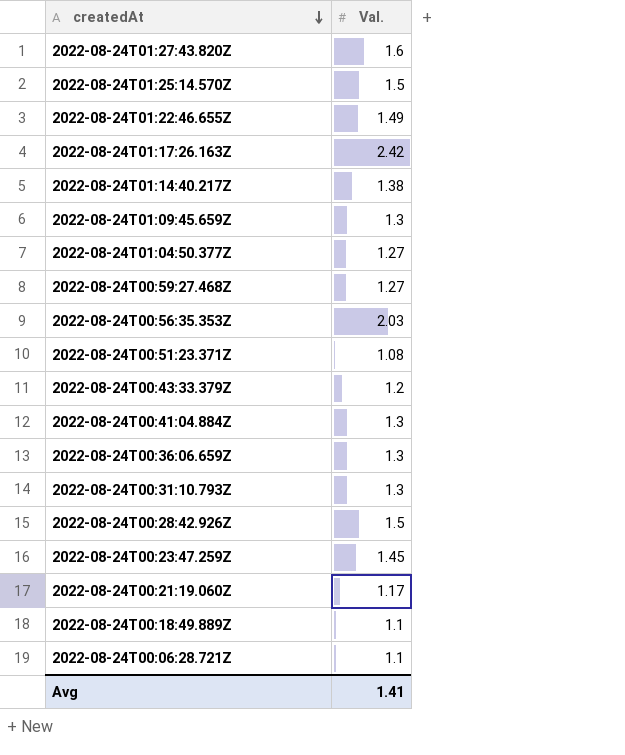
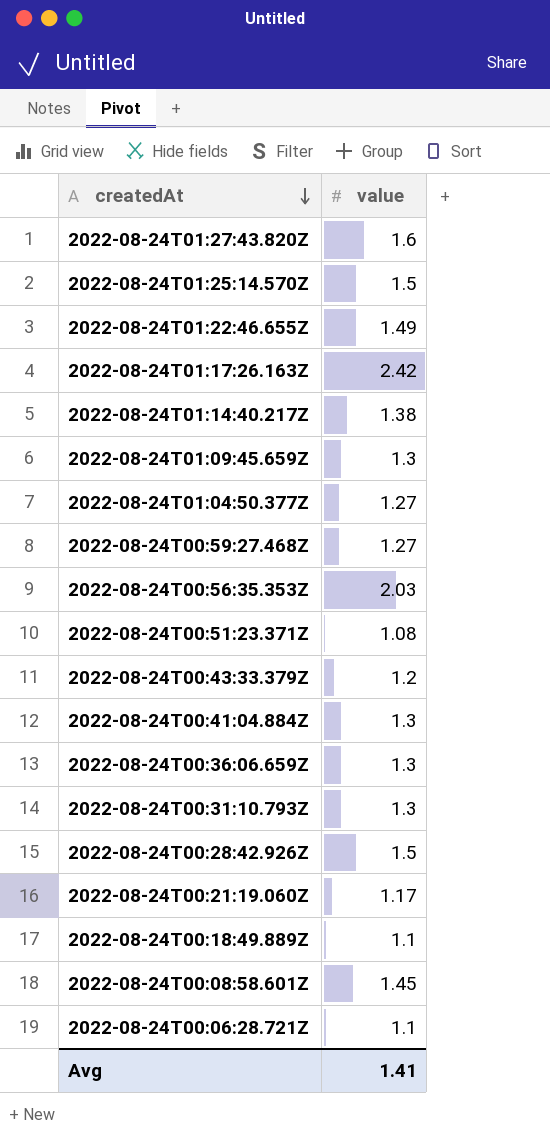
column name: Val. -> value
row 2022-08-24T00:23:47.259Z: 1.45 -> none
row 2022-08-24T00:08:58.601Z: none -> 1.45

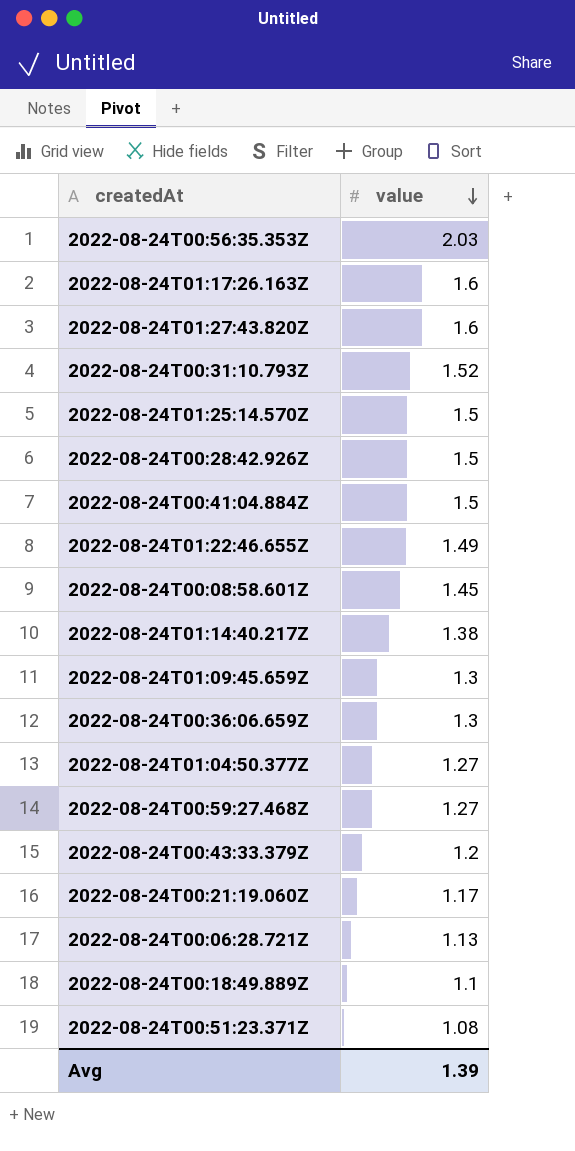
row order: createdAt descending -> value descending
2022-08-24T01:17:26.163Z | value: 2.42 -> 1.6
2022-08-24T00:31:10.793Z | value: 1.3 -> 1.52
2022-08-24T00:41:04.884Z | value: 1.3 -> 1.5
2022-08-24T00:06:28.721Z | value: 1.1 -> 1.13
Avg | value: 1.41 -> 1.39

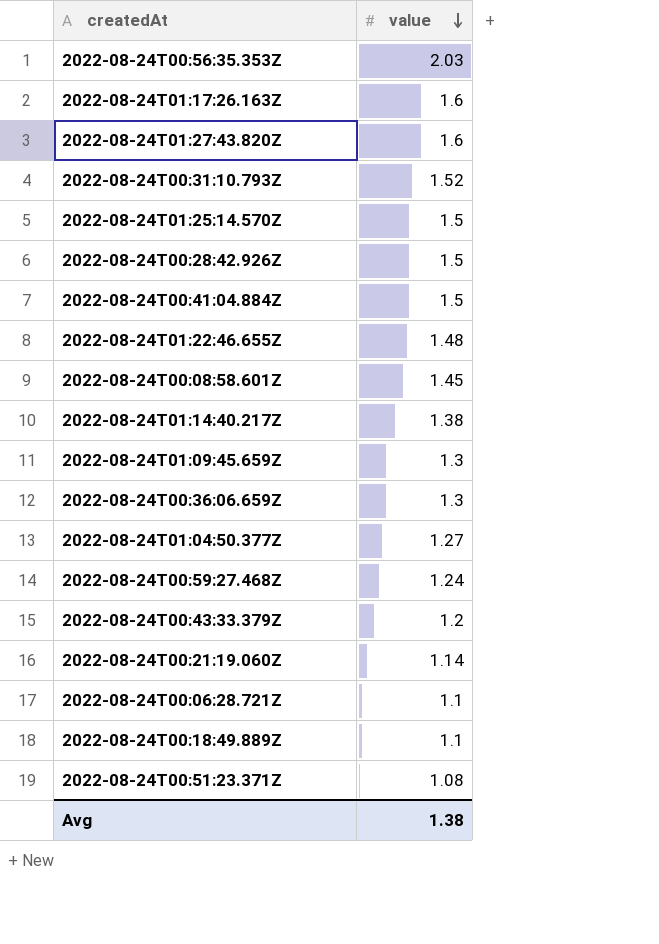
2022-08-24T01:22:46.655Z | value: 1.49 -> 1.48
2022-08-24T00:59:27.468Z | value: 1.27 -> 1.24
2022-08-24T00:21:19.060Z | value: 1.17 -> 1.14
2022-08-24T00:06:28.721Z | value: 1.13 -> 1.1
Avg | value: 1.39 -> 1.38

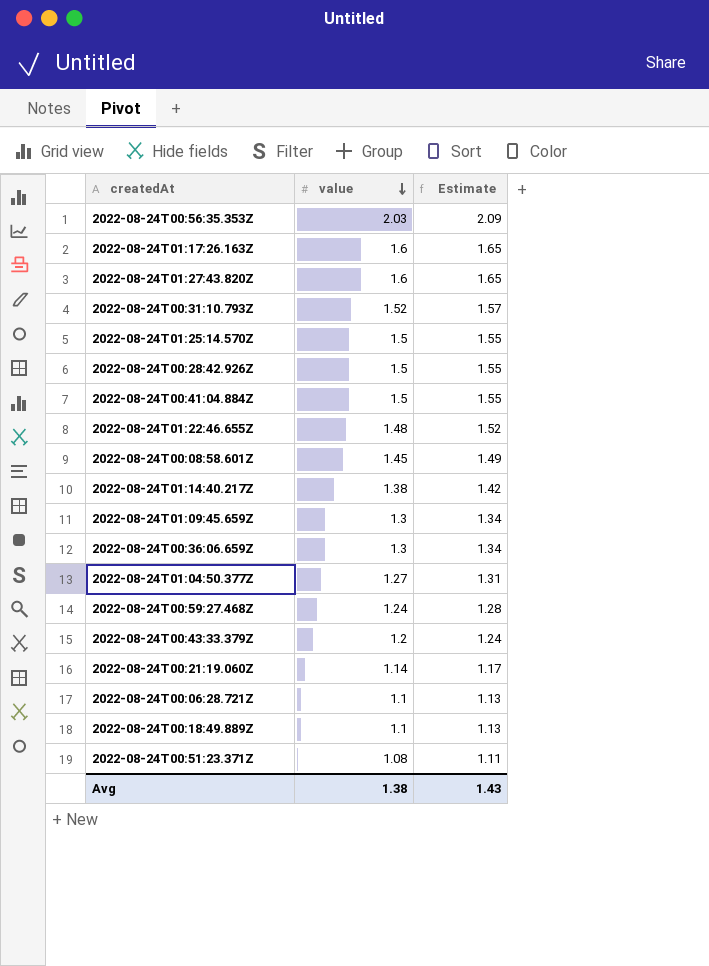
column Estimate | formula: none -> [value] * 1.03

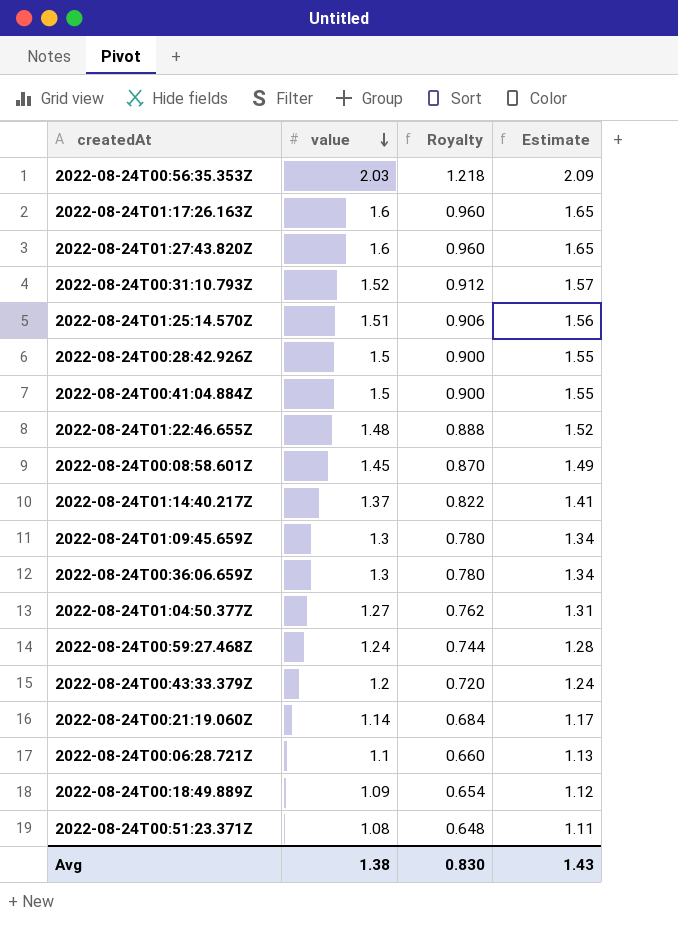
column Royalty | formula: none -> [value] * 0.6
2022-08-24T01:25:14.570Z | value: 1.5 -> 1.51
2022-08-24T01:25:14.570Z | Estimate: 1.55 -> 1.56
2022-08-24T01:14:40.217Z | value: 1.38 -> 1.37
2022-08-24T01:14:40.217Z | Estimate: 1.42 -> 1.41
2022-08-24T00:18:49.889Z | value: 1.1 -> 1.09
2022-08-24T00:18:49.889Z | Estimate: 1.13 -> 1.12

